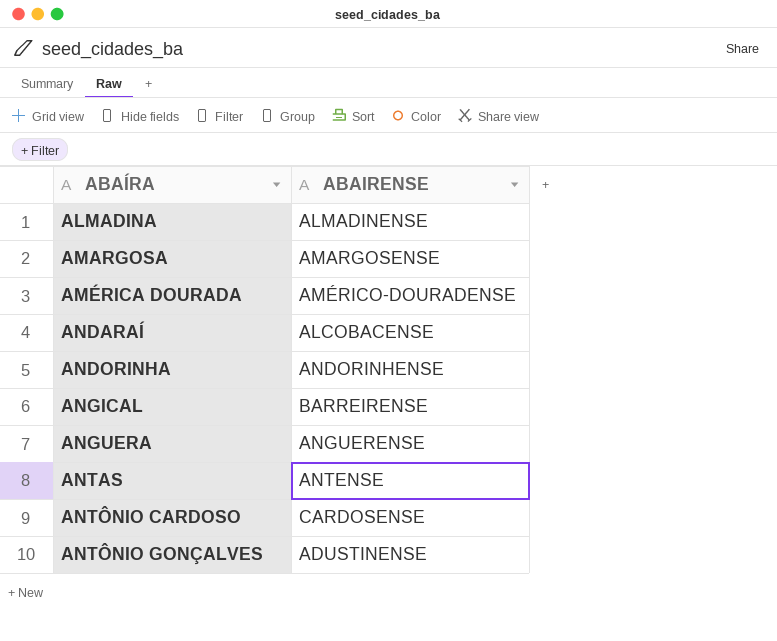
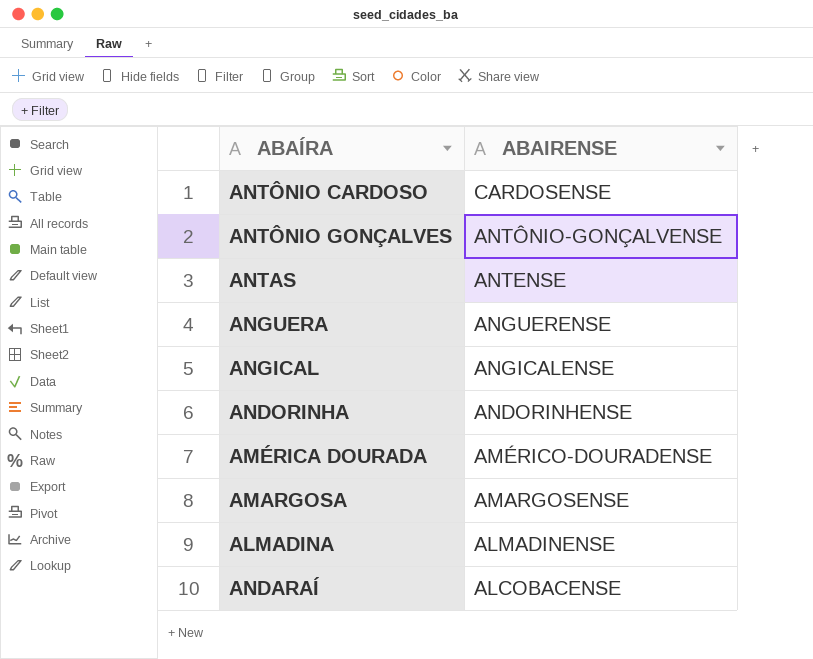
row order: ABAÍRA ascending -> ABAIRENSE descending
ANTÔNIO GONÇALVES | ABAIRENSE: ADUSTINENSE -> ANTÔNIO-GONÇALVENSE
ANGICAL | ABAIRENSE: BARREIRENSE -> ANGICALENSE

